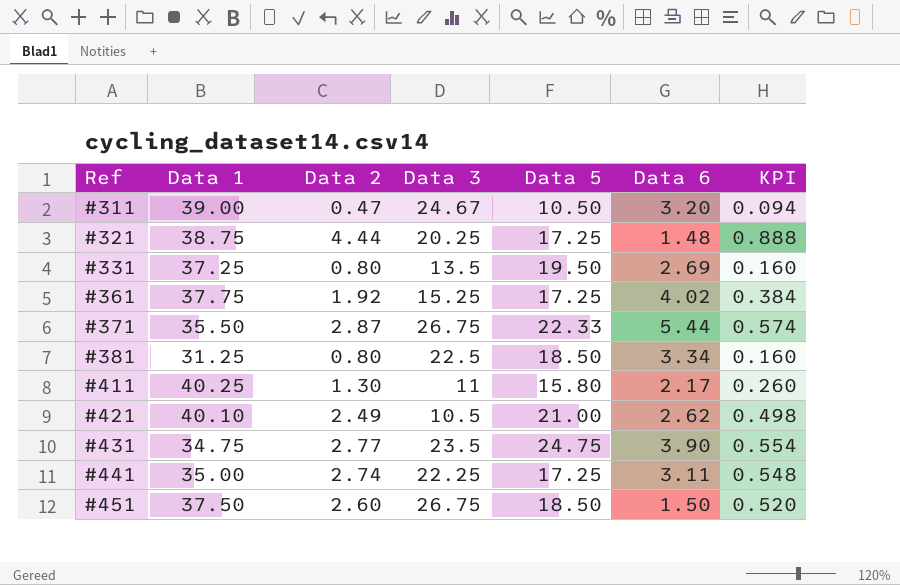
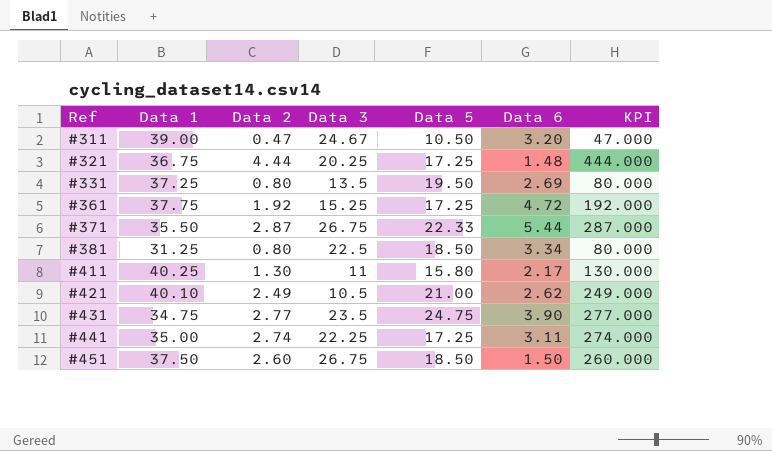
column KPI | formula: [Data 2] * 0.2 -> [Data 2] * 100
#321 | Data 1: 38.75 -> 36.75
#361 | Data 6: 4.02 -> 4.72

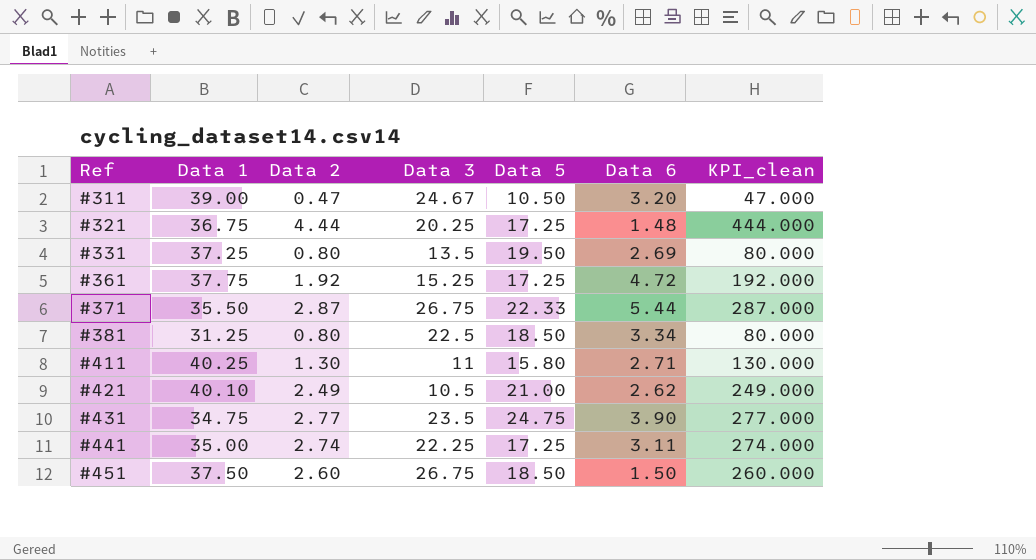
column name: KPI -> KPI_clean
#411 | Data 6: 2.17 -> 2.71

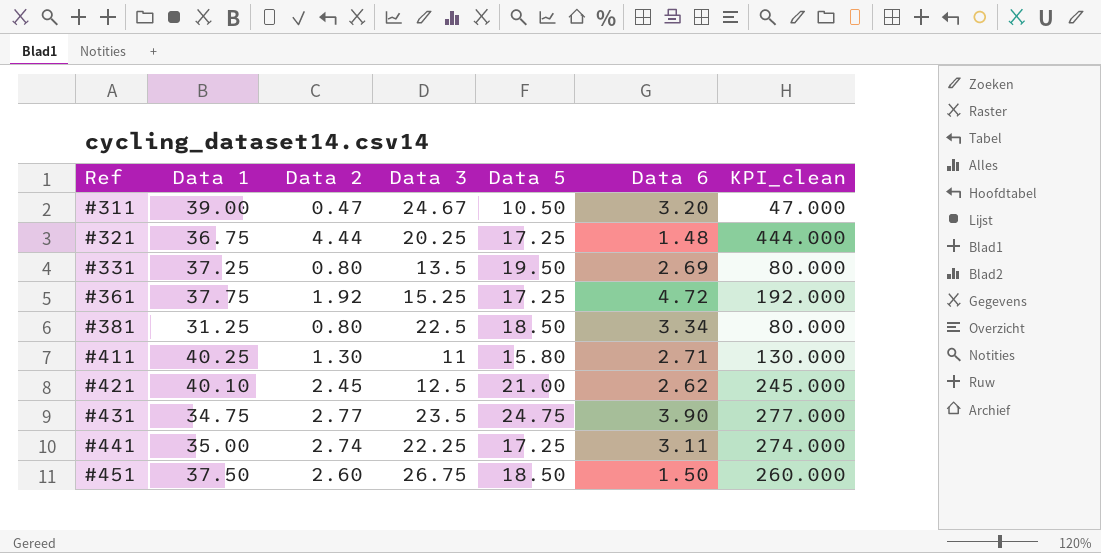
row #371: 35.50 | 2.87 | 26.75 | 22.33 | 5.44 | 287.000 -> none
#421 | Data 2: 2.49 -> 2.45
#421 | Data 3: 10.5 -> 12.5
#421 | KPI_clean: 249.000 -> 245.000

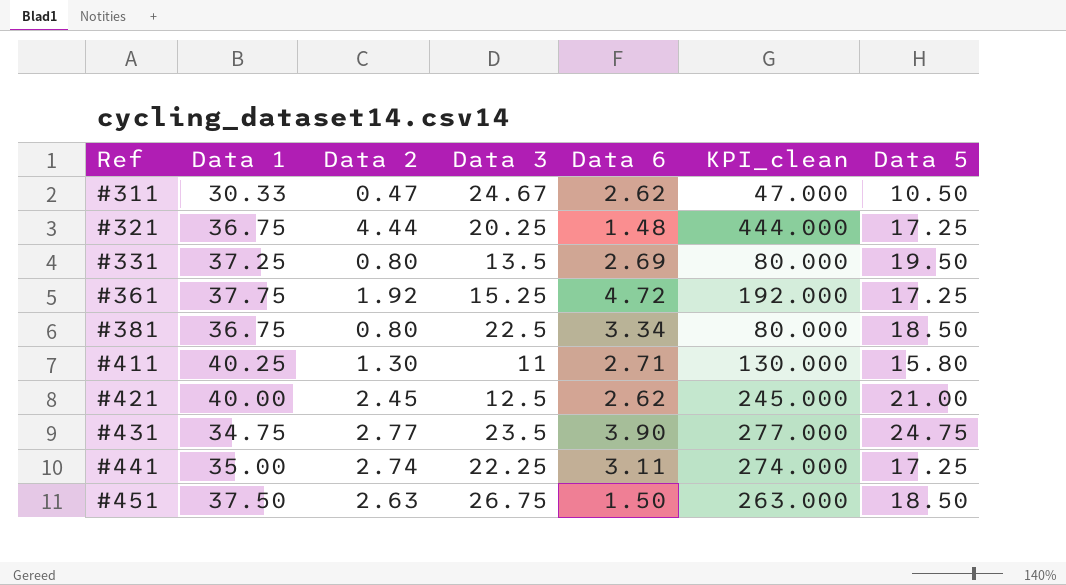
column Data 5 | position: 5 -> 7
#311 | Data 1: 39.00 -> 30.33
#311 | Data 6: 3.20 -> 2.62
#381 | Data 1: 31.25 -> 36.75
#421 | Data 1: 40.10 -> 40.00
#451 | Data 2: 2.60 -> 2.63
#451 | KPI_clean: 260.000 -> 263.000

